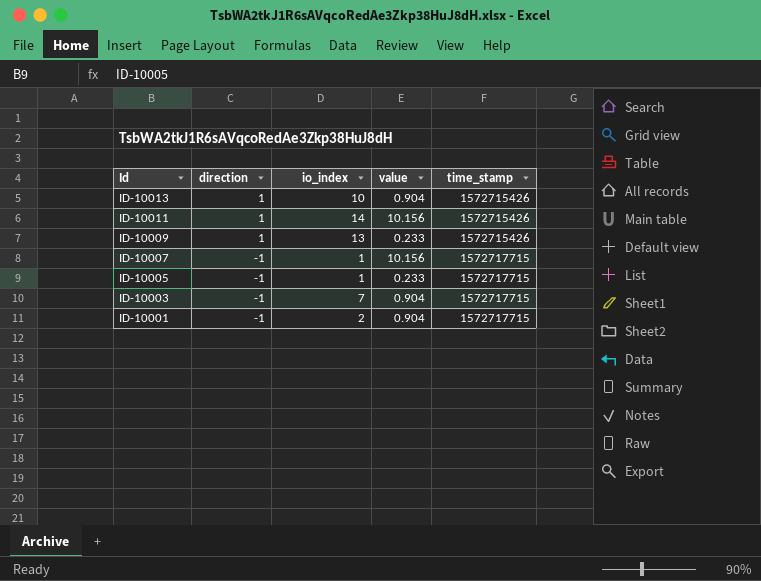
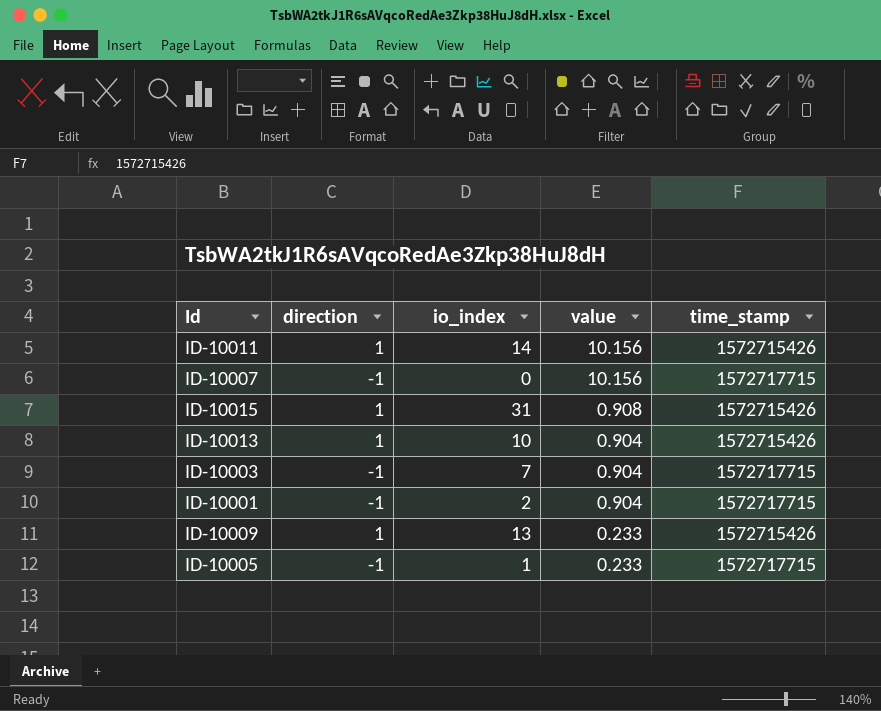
row order: Id descending -> value descending
ID-10007 | io_index: 1 -> 0
row ID-10015: none -> 1 | 31 | 0.908 | 1572715426

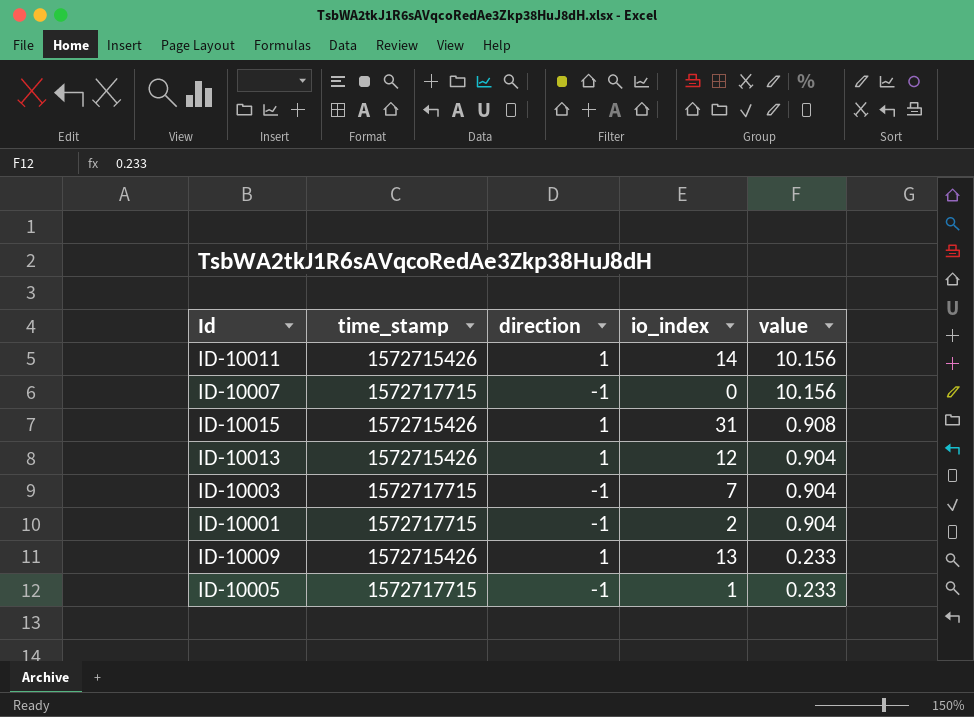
column time_stamp | position: 5 -> 2
ID-10013 | io_index: 10 -> 12

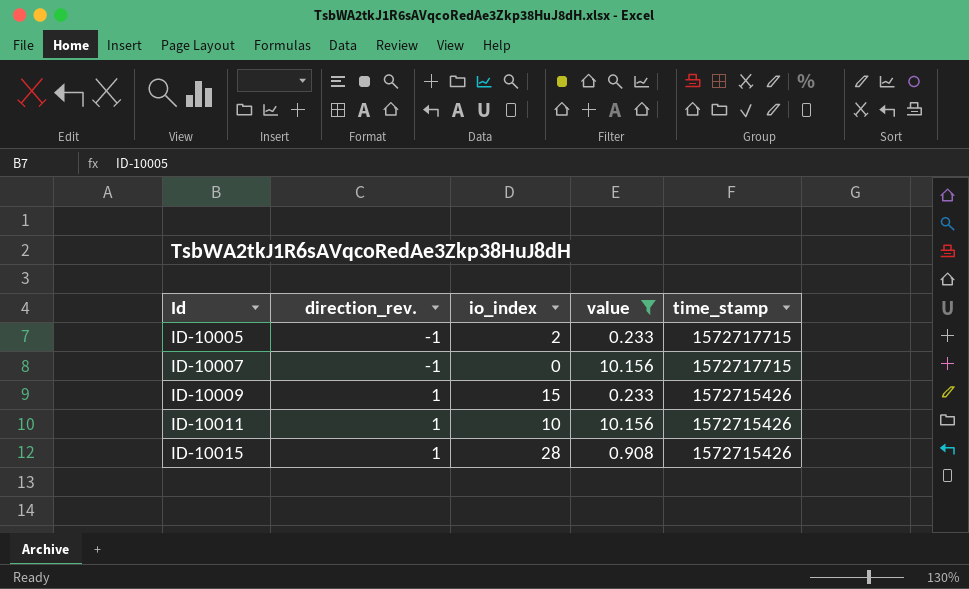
filter: none -> value != 0.904
row order: value descending -> Id ascending
column name: direction -> direction_rev.
column time_stamp | position: 2 -> 5
ID-10005 | io_index: 1 -> 2
ID-10009 | io_index: 13 -> 15
ID-10011 | io_index: 14 -> 10
ID-10015 | io_index: 31 -> 28

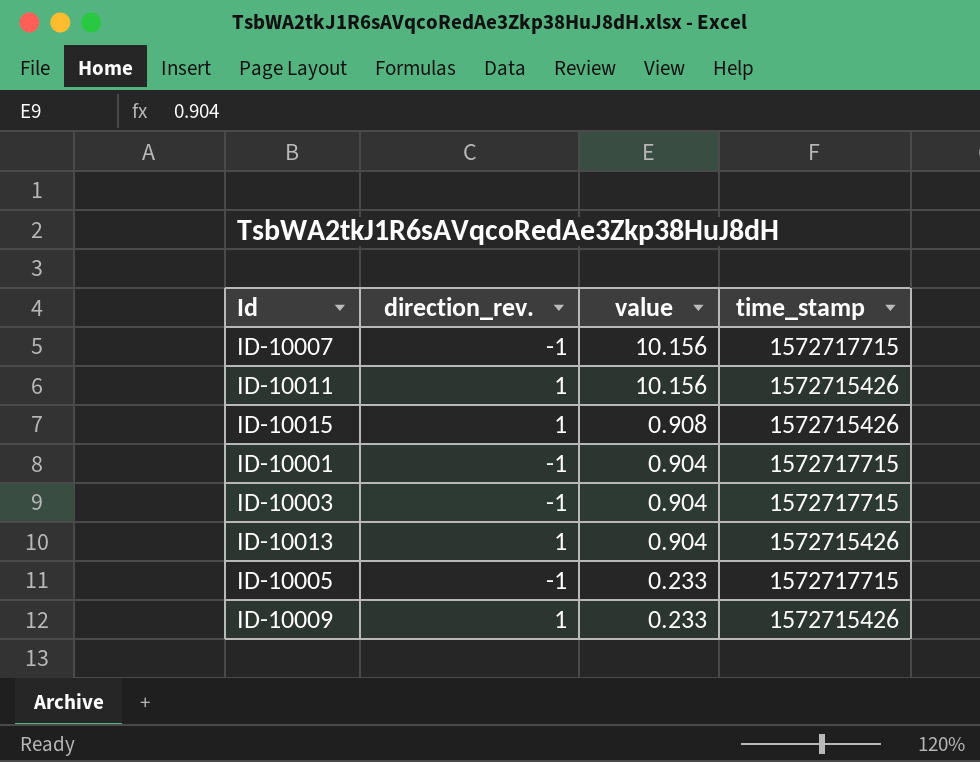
filter: value != 0.904 -> none
row order: Id ascending -> value descending
column io_index | position: 3 -> none

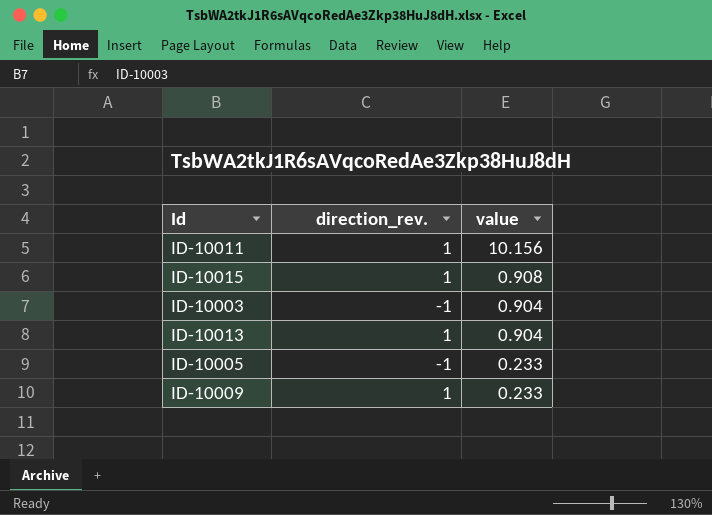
column time_stamp | position: 4 -> none
row ID-10007: -1 | 10.156 | 1572717715 -> none
row ID-10001: -1 | 0.904 | 1572717715 -> none

